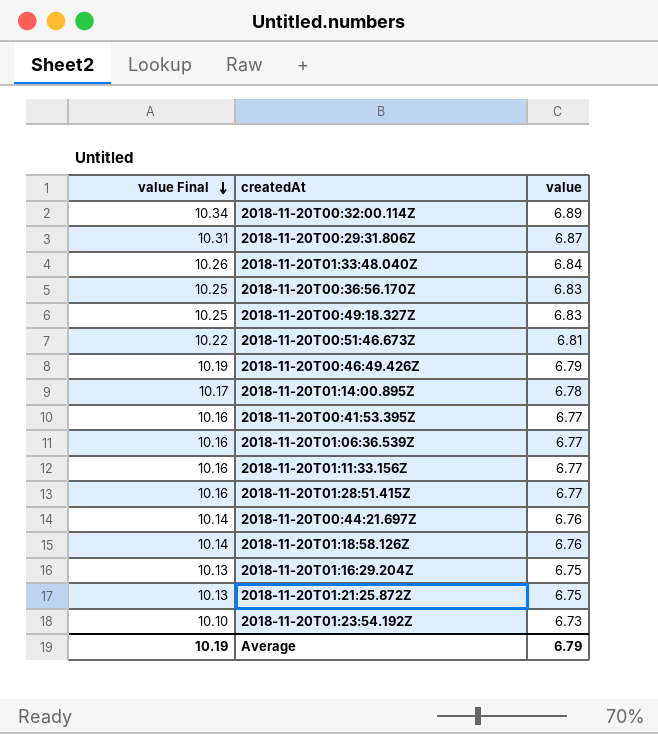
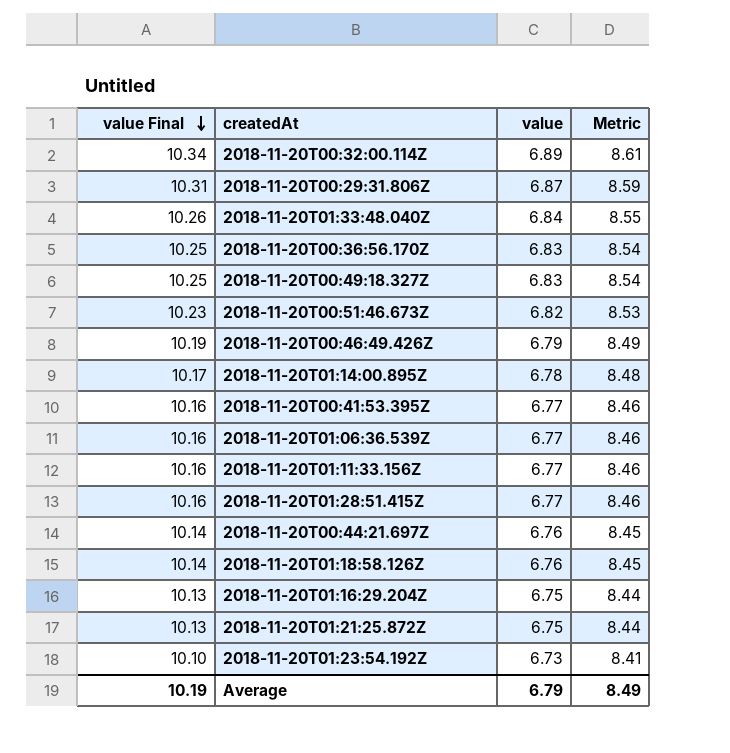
column Metric | formula: none -> [value] * 1.25
2018-11-20T00:51:46.673Z | value Final: 10.22 -> 10.23
2018-11-20T00:51:46.673Z | value: 6.81 -> 6.82

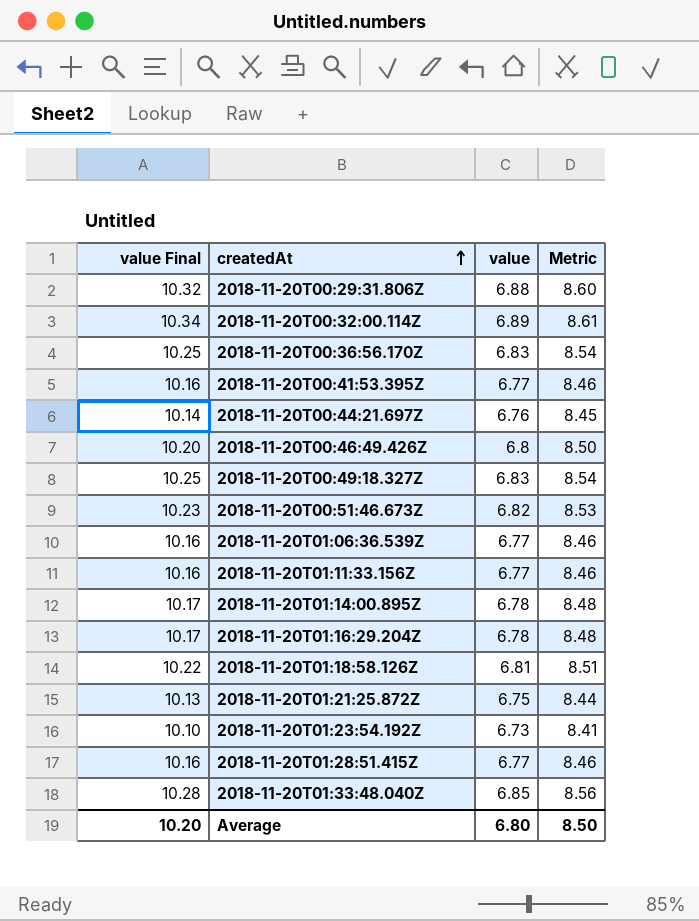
row order: value Final descending -> createdAt ascending
2018-11-20T00:29:31.806Z | value Final: 10.31 -> 10.32
2018-11-20T00:29:31.806Z | value: 6.87 -> 6.88
2018-11-20T00:29:31.806Z | Metric: 8.59 -> 8.60
2018-11-20T00:46:49.426Z | value Final: 10.19 -> 10.20
2018-11-20T00:46:49.426Z | value: 6.79 -> 6.8
2018-11-20T00:46:49.426Z | Metric: 8.49 -> 8.50
2018-11-20T01:16:29.204Z | value Final: 10.13 -> 10.17
2018-11-20T01:16:29.204Z | value: 6.75 -> 6.78
2018-11-20T01:16:29.204Z | Metric: 8.44 -> 8.48
2018-11-20T01:18:58.126Z | value Final: 10.14 -> 10.22
2018-11-20T01:18:58.126Z | value: 6.76 -> 6.81
2018-11-20T01:18:58.126Z | Metric: 8.45 -> 8.51
2018-11-20T01:33:48.040Z | value Final: 10.26 -> 10.28
2018-11-20T01:33:48.040Z | value: 6.84 -> 6.85
2018-11-20T01:33:48.040Z | Metric: 8.55 -> 8.56
Average | value Final: 10.19 -> 10.20
Average | value: 6.79 -> 6.80
Average | Metric: 8.49 -> 8.50

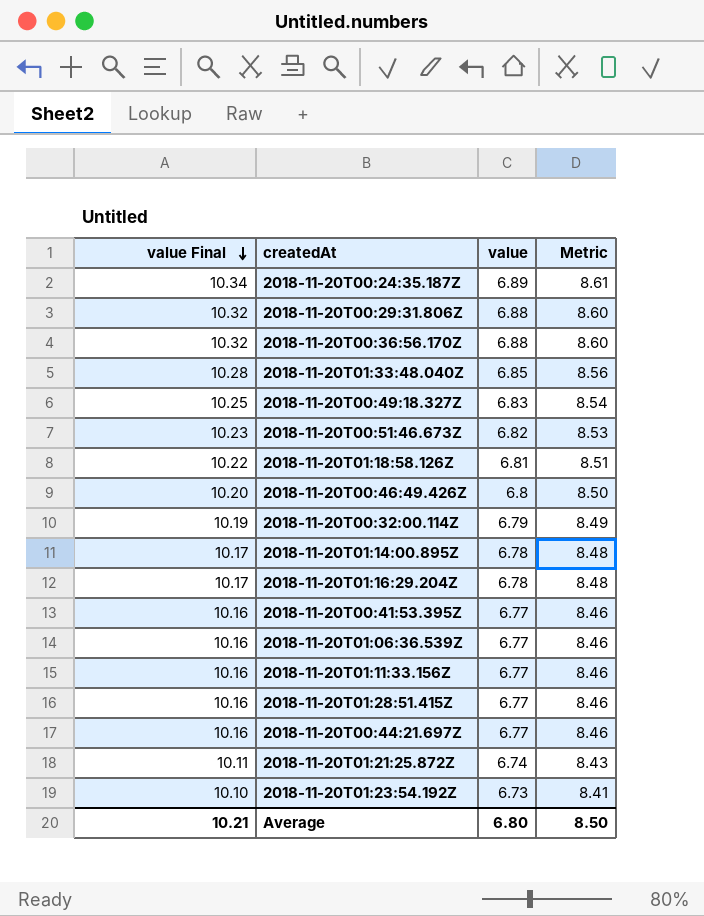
row order: createdAt ascending -> value Final descending
row 2018-11-20T00:24:35.187Z: none -> 10.34 | 6.89 | 8.61
2018-11-20T00:36:56.170Z | value Final: 10.25 -> 10.32
2018-11-20T00:36:56.170Z | value: 6.83 -> 6.88
2018-11-20T00:36:56.170Z | Metric: 8.54 -> 8.60
2018-11-20T00:32:00.114Z | value Final: 10.34 -> 10.19
2018-11-20T00:32:00.114Z | value: 6.89 -> 6.79
2018-11-20T00:32:00.114Z | Metric: 8.61 -> 8.49
2018-11-20T00:44:21.697Z | value Final: 10.14 -> 10.16
2018-11-20T00:44:21.697Z | value: 6.76 -> 6.77
2018-11-20T00:44:21.697Z | Metric: 8.45 -> 8.46
2018-11-20T01:21:25.872Z | value Final: 10.13 -> 10.11
2018-11-20T01:21:25.872Z | value: 6.75 -> 6.74
2018-11-20T01:21:25.872Z | Metric: 8.44 -> 8.43
Average | value Final: 10.20 -> 10.21

